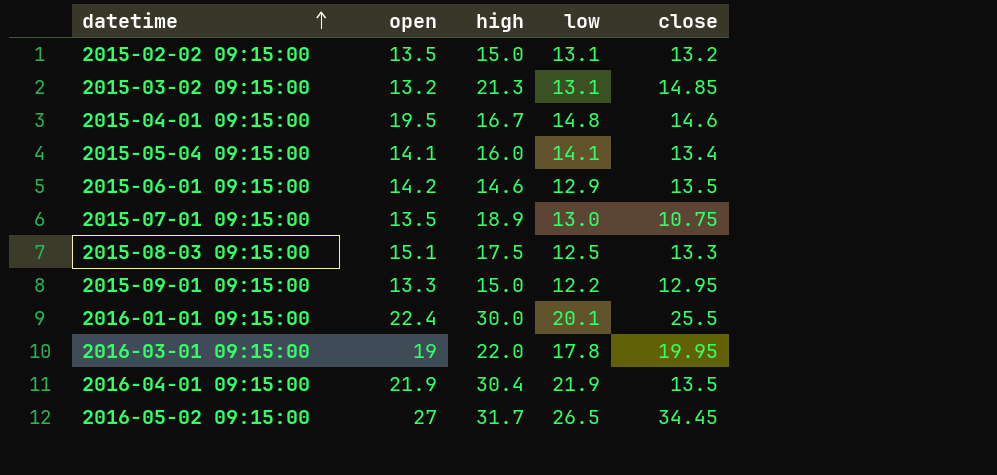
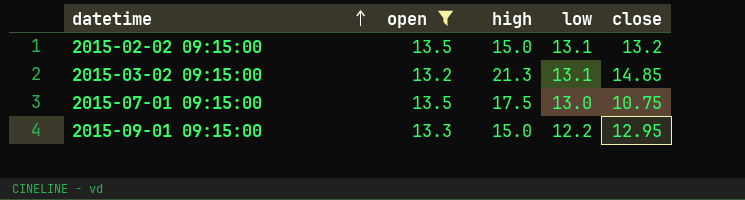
filter: none -> open <= 13.5
2015-07-01 09:15:00 | high: 18.9 -> 17.5

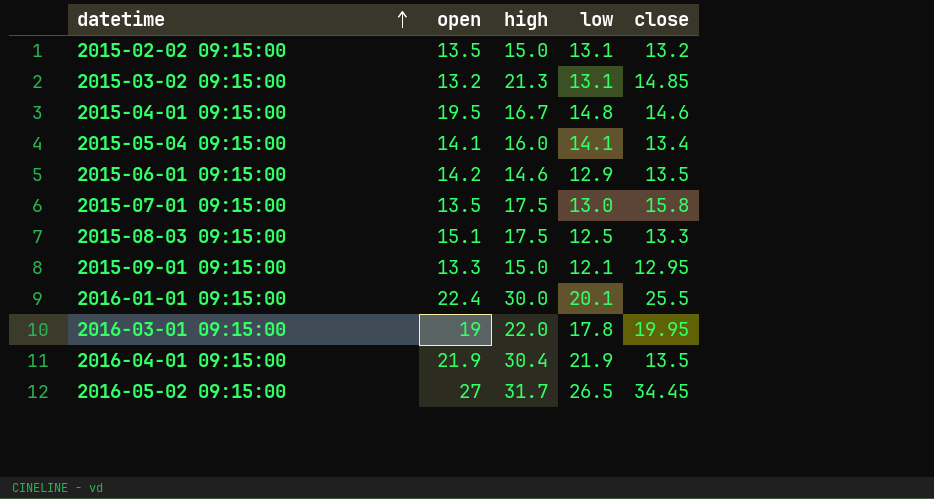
filter: open <= 13.5 -> none
2015-07-01 09:15:00 | close: 10.75 -> 15.8
2015-09-01 09:15:00 | low: 12.2 -> 12.1

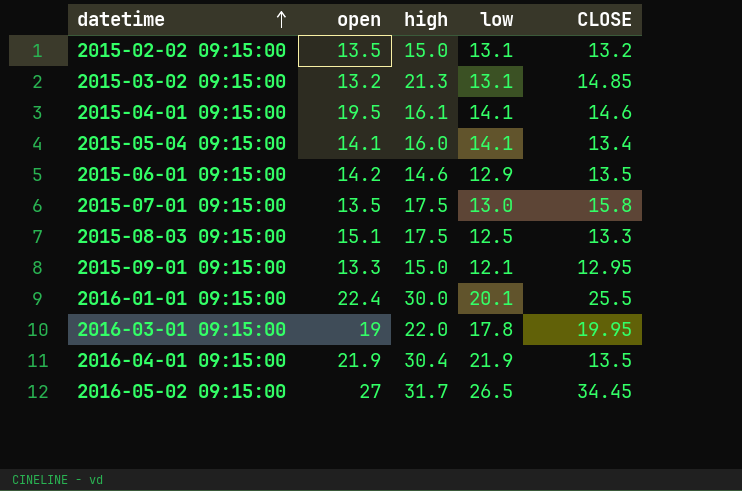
column name: close -> CLOSE
2015-04-01 09:15:00 | high: 16.7 -> 16.1
2015-04-01 09:15:00 | low: 14.8 -> 14.1

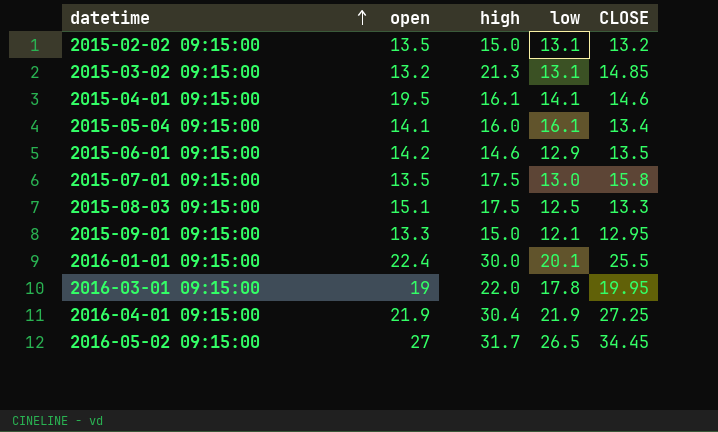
2015-05-04 09:15:00 | low: 14.1 -> 16.1
2016-04-01 09:15:00 | CLOSE: 13.5 -> 27.25

